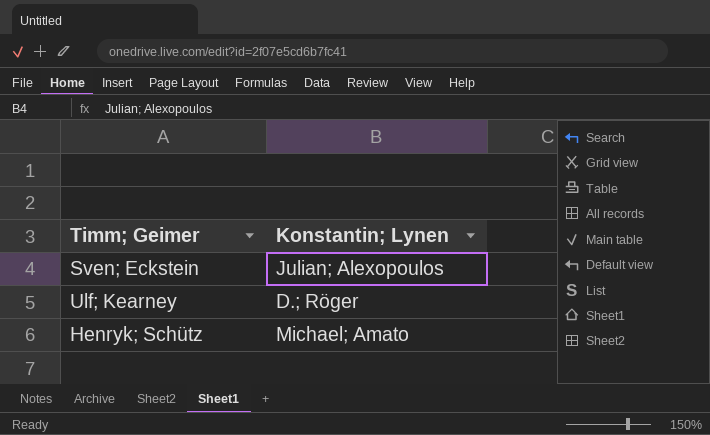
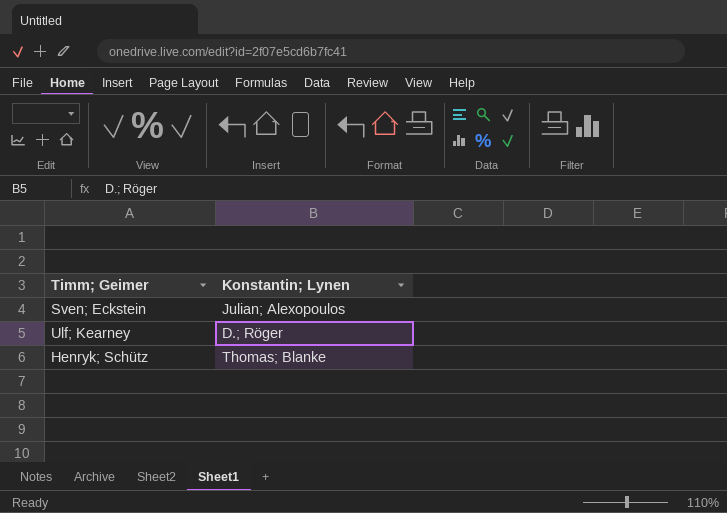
Henryk; Schütz | Konstantin; Lynen: Michael; Amato -> Thomas; Blanke

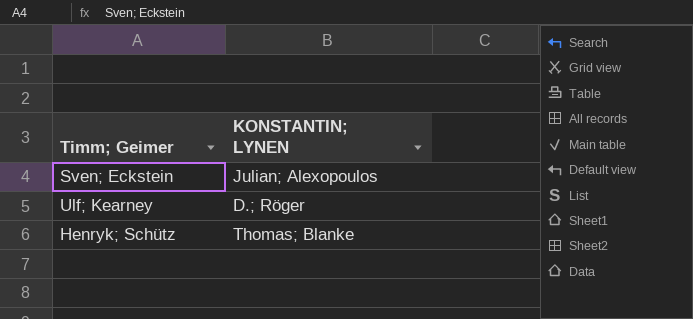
column name: Konstantin; Lynen -> KONSTANTIN; LYNEN

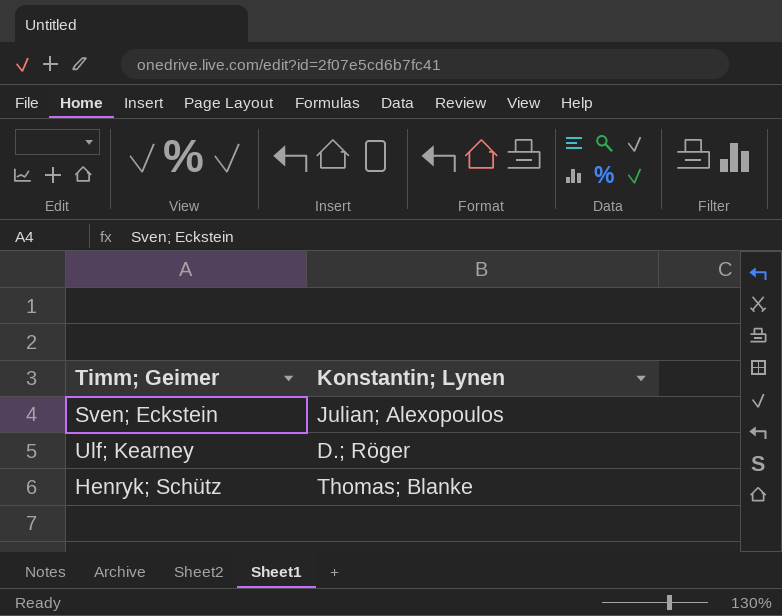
column name: KONSTANTIN; LYNEN -> Konstantin; Lynen

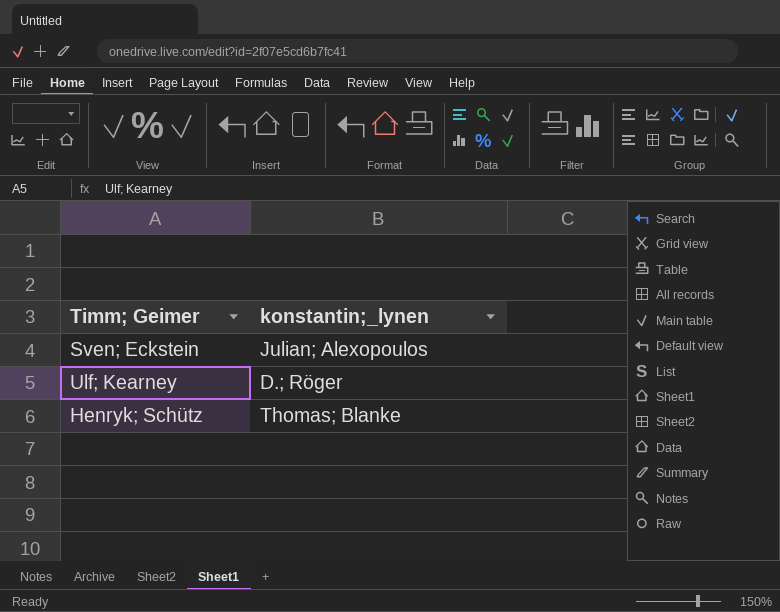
column name: Konstantin; Lynen -> konstantin;_lynen

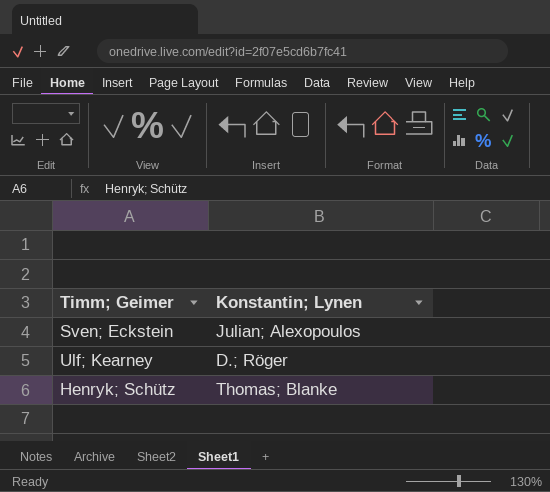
column name: konstantin;_lynen -> Konstantin; Lynen

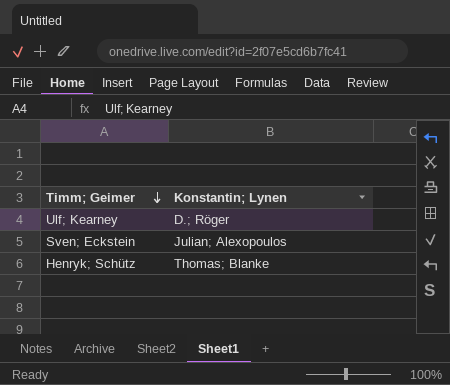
row order: none -> Timm; Geimer descending

